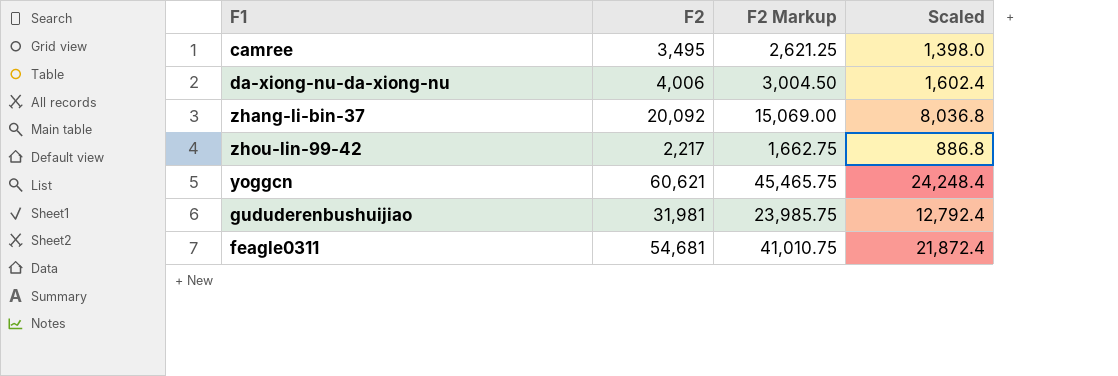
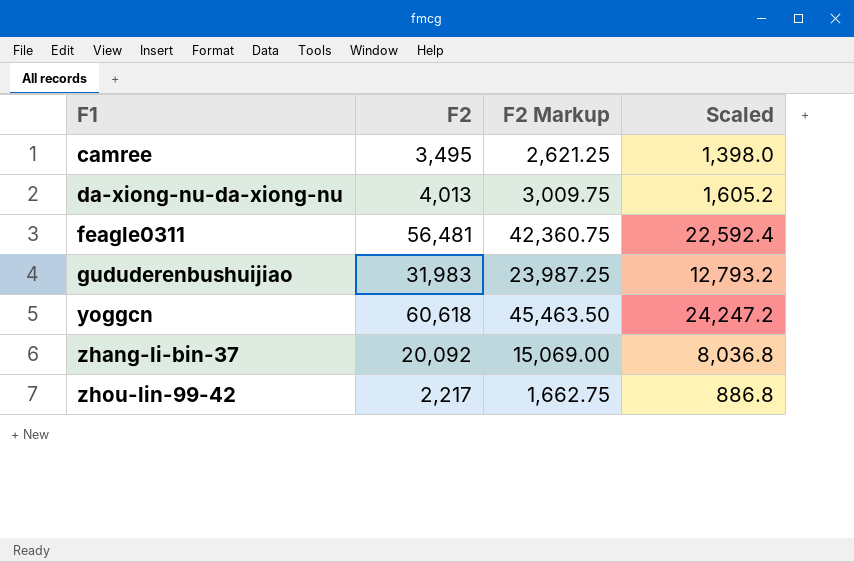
row order: none -> F1 ascending
da-xiong-nu-da-xiong-nu | F2: 4,006 -> 4,013
da-xiong-nu-da-xiong-nu | F2 Markup: 3,004.50 -> 3,009.75
da-xiong-nu-da-xiong-nu | Scaled: 1,602.4 -> 1,605.2
feagle0311 | F2: 54,681 -> 56,481
feagle0311 | F2 Markup: 41,010.75 -> 42,360.75
feagle0311 | Scaled: 21,872.4 -> 22,592.4
gududerenbushuijiao | F2: 31,981 -> 31,983
gududerenbushuijiao | F2 Markup: 23,985.75 -> 23,987.25
gududerenbushuijiao | Scaled: 12,792.4 -> 12,793.2
yoggcn | F2: 60,621 -> 60,618
yoggcn | F2 Markup: 45,465.75 -> 45,463.50
yoggcn | Scaled: 24,248.4 -> 24,247.2

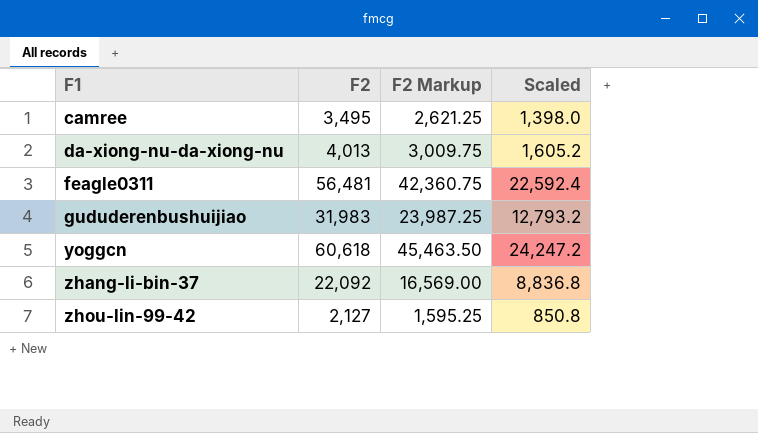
zhang-li-bin-37 | F2: 20,092 -> 22,092
zhang-li-bin-37 | F2 Markup: 15,069.00 -> 16,569.00
zhang-li-bin-37 | Scaled: 8,036.8 -> 8,836.8
zhou-lin-99-42 | F2: 2,217 -> 2,127
zhou-lin-99-42 | F2 Markup: 1,662.75 -> 1,595.25
zhou-lin-99-42 | Scaled: 886.8 -> 850.8

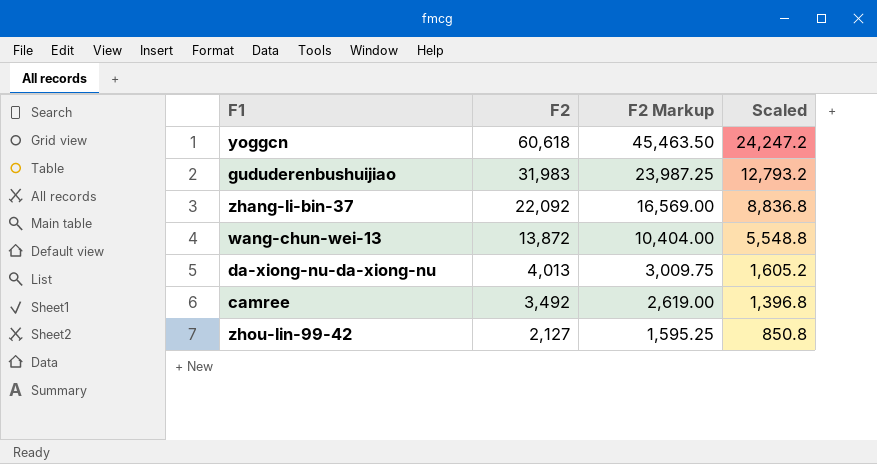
row order: F1 ascending -> F2 descending
row feagle0311: 56,481 | 42,360.75 | 22,592.4 -> none
row wang-chun-wei-13: none -> 13,872 | 10,404.00 | 5,548.8
camree | F2: 3,495 -> 3,492
camree | F2 Markup: 2,621.25 -> 2,619.00
camree | Scaled: 1,398.0 -> 1,396.8

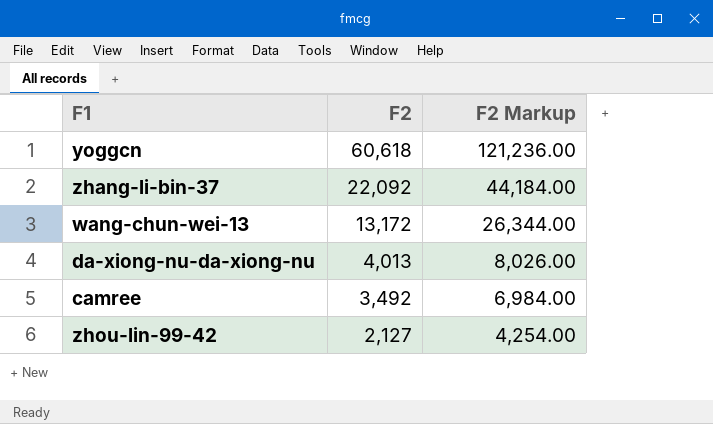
column Scaled | formula: [F2] * 0.4 -> none
column F2 Markup | formula: [F2] * 0.75 -> [F2] * 2
row gududerenbushuijiao: 31,983 | 23,987.25 | 12,793.2 -> none
wang-chun-wei-13 | F2: 13,872 -> 13,172

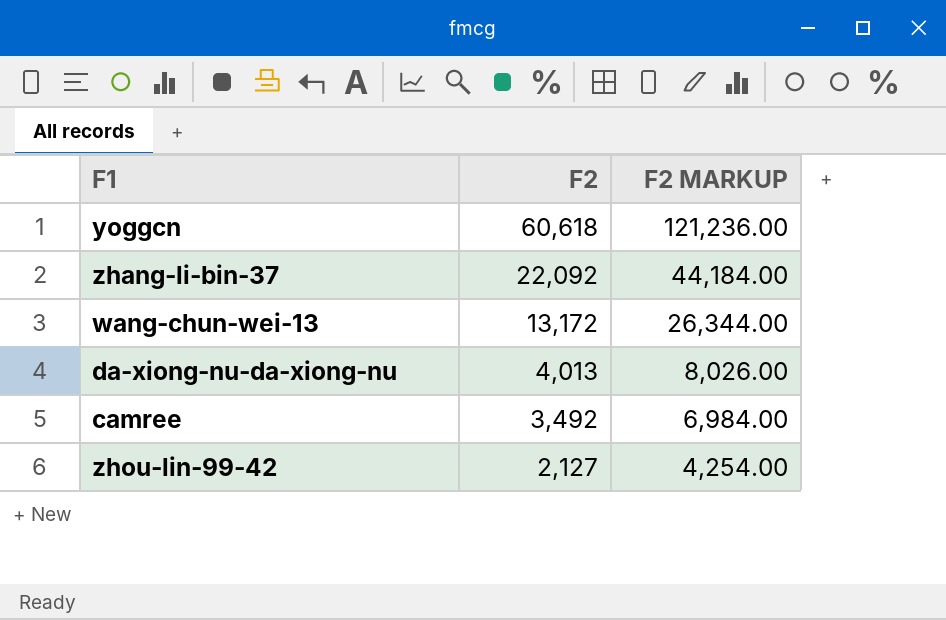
column name: F2 Markup -> F2 MARKUP

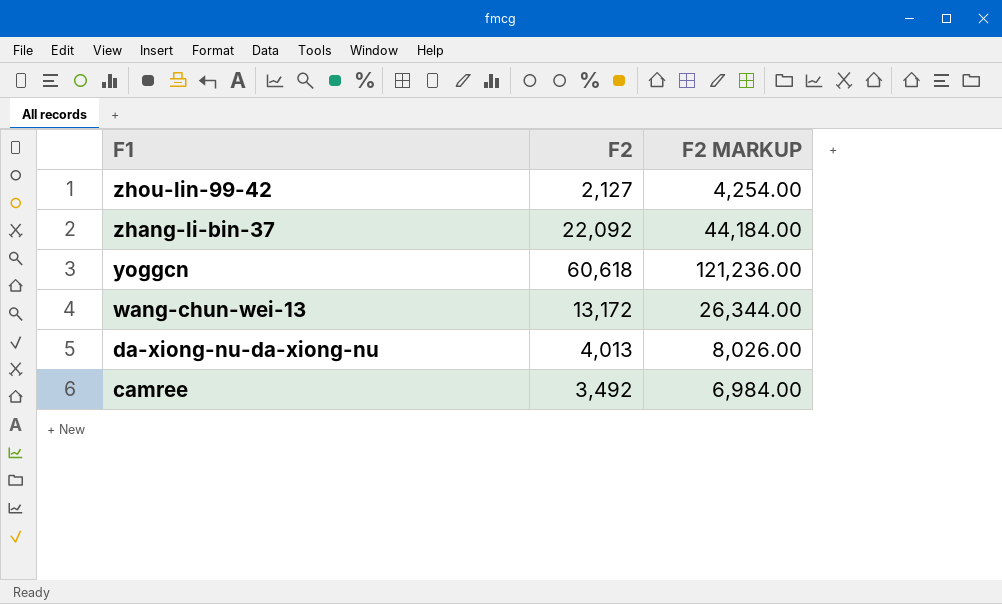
row order: F2 descending -> F1 descending

